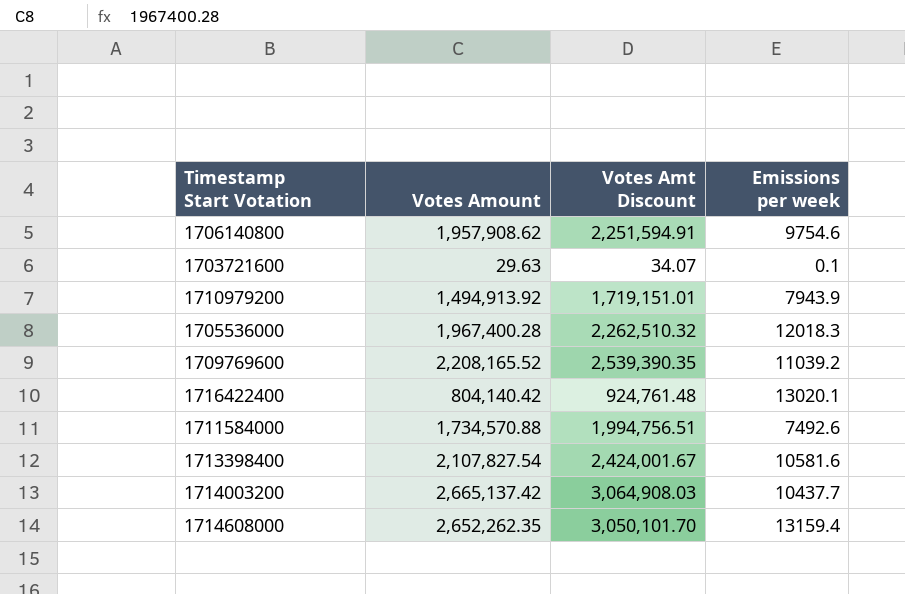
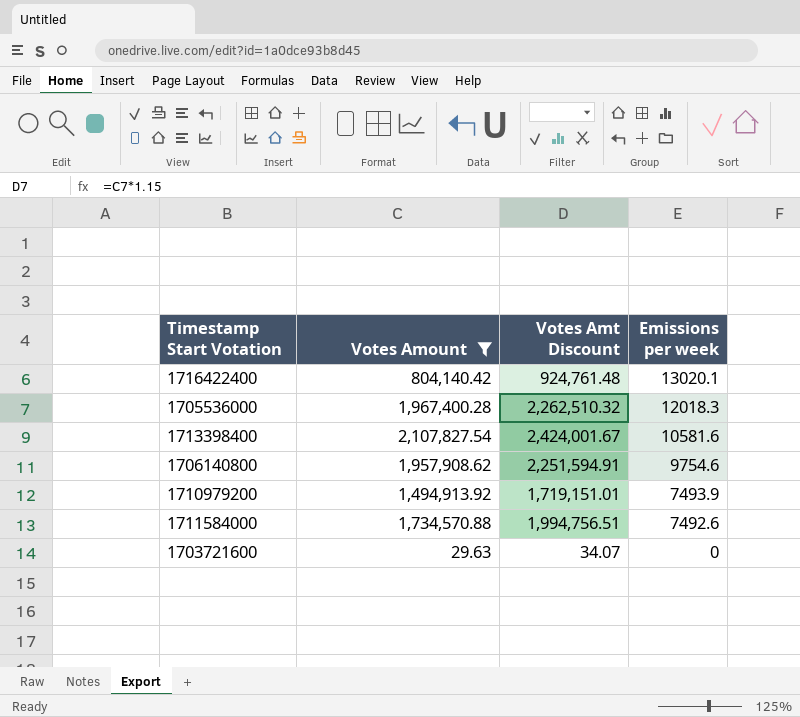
filter: none -> Votes Amount <= 2,107,827.54
row order: none -> Emissions per week descending
1710979200 | Emissions per week: 7943.9 -> 7493.9
1703721600 | Emissions per week: 0.1 -> 0

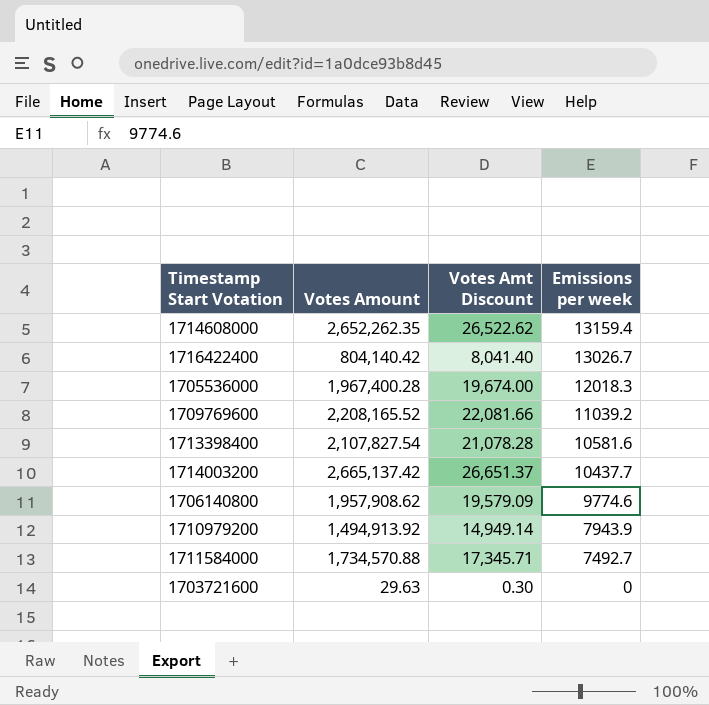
filter: Votes Amount <= 2,107,827.54 -> none
column Votes Amt Discount | formula: [Votes Amount] * 1.15 -> [Votes Amount] * 0.01
1716422400 | Emissions per week: 13020.1 -> 13026.7
1706140800 | Emissions per week: 9754.6 -> 9774.6
1710979200 | Emissions per week: 7493.9 -> 7943.9
1711584000 | Emissions per week: 7492.6 -> 7492.7

